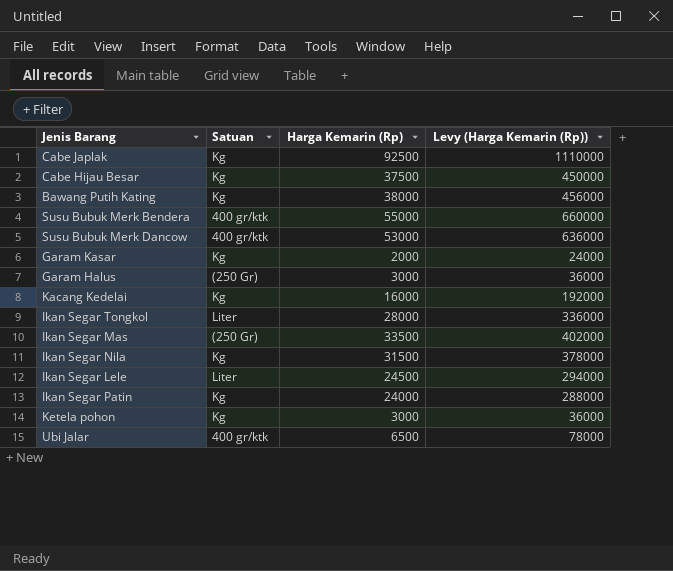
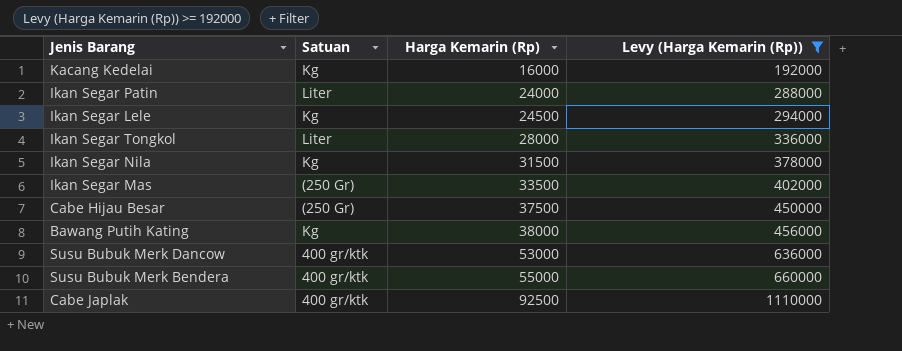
filter: none -> Levy (Harga Kemarin (Rp)) >= 192000
row order: none -> Harga Kemarin (Rp) ascending
Ikan Segar Patin | Satuan: Kg -> Liter
Ikan Segar Lele | Satuan: Liter -> Kg
Cabe Hijau Besar | Satuan: Kg -> (250 Gr)
Cabe Japlak | Satuan: Kg -> 400 gr/ktk

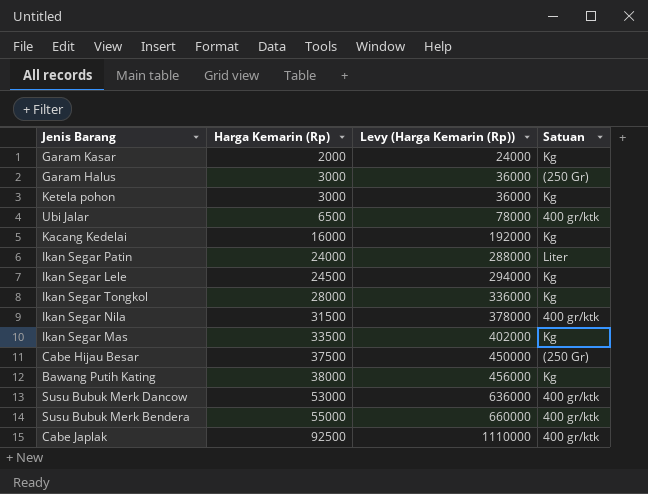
filter: Levy (Harga Kemarin (Rp)) >= 192000 -> none
column Satuan | position: 2 -> 4
Ikan Segar Tongkol | Satuan: Liter -> Kg
Ikan Segar Nila | Satuan: Kg -> 400 gr/ktk
Ikan Segar Mas | Satuan: (250 Gr) -> Kg

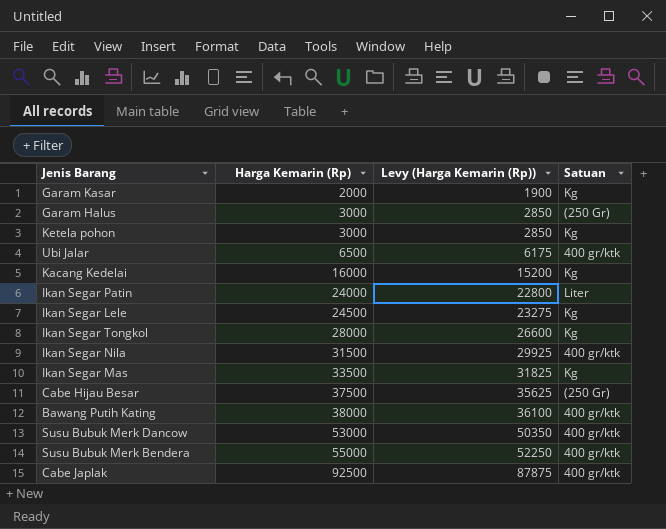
column Levy (Harga Kemarin (Rp)) | formula: [Harga Kemarin (Rp)] * 12 -> [Harga Kemarin (Rp)] * 0.95
Bawang Putih Kating | Satuan: Kg -> 400 gr/ktk

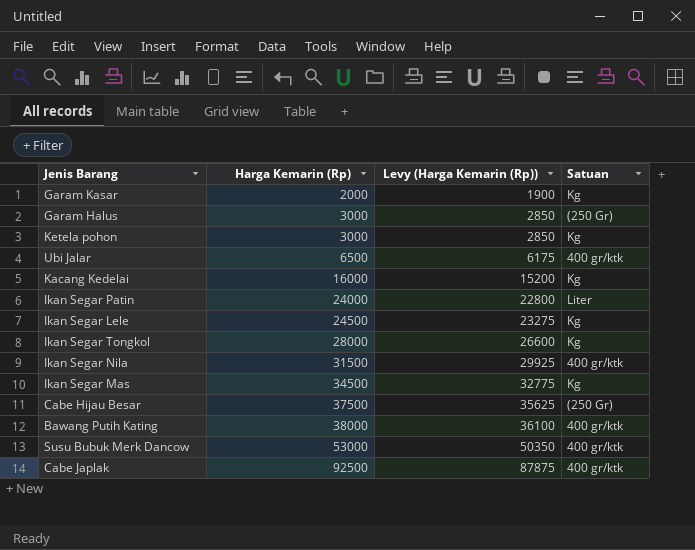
row Susu Bubuk Merk Bendera: 55000 | 52250 | 400 gr/ktk -> none
Ikan Segar Mas | Harga Kemarin (Rp): 33500 -> 34500
Ikan Segar Mas | Levy (Harga Kemarin (Rp)): 31825 -> 32775

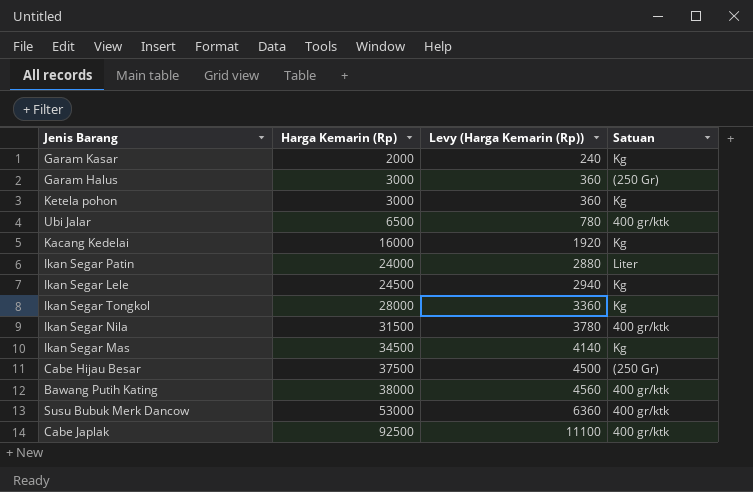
column Levy (Harga Kemarin (Rp)) | formula: [Harga Kemarin (Rp)] * 0.95 -> [Harga Kemarin (Rp)] * 0.12

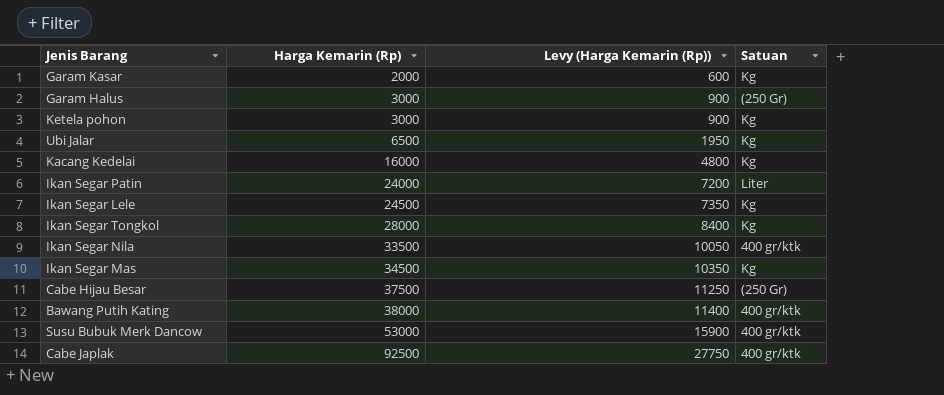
column Levy (Harga Kemarin (Rp)) | formula: [Harga Kemarin (Rp)] * 0.12 -> [Harga Kemarin (Rp)] * 0.3
Ubi Jalar | Satuan: 400 gr/ktk -> Kg
Ikan Segar Nila | Harga Kemarin (Rp): 31500 -> 33500

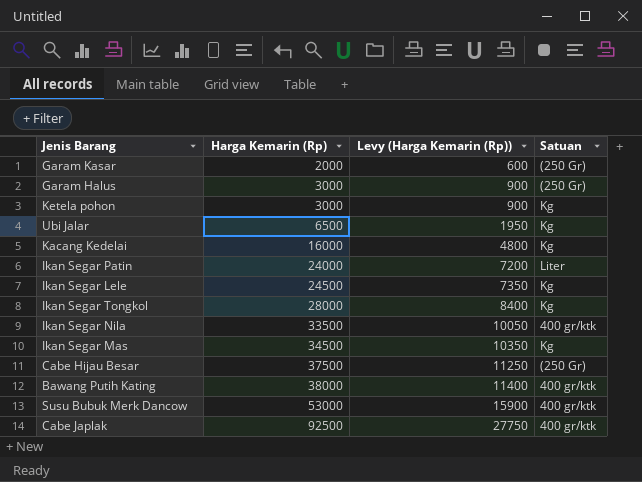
Garam Kasar | Satuan: Kg -> (250 Gr)

